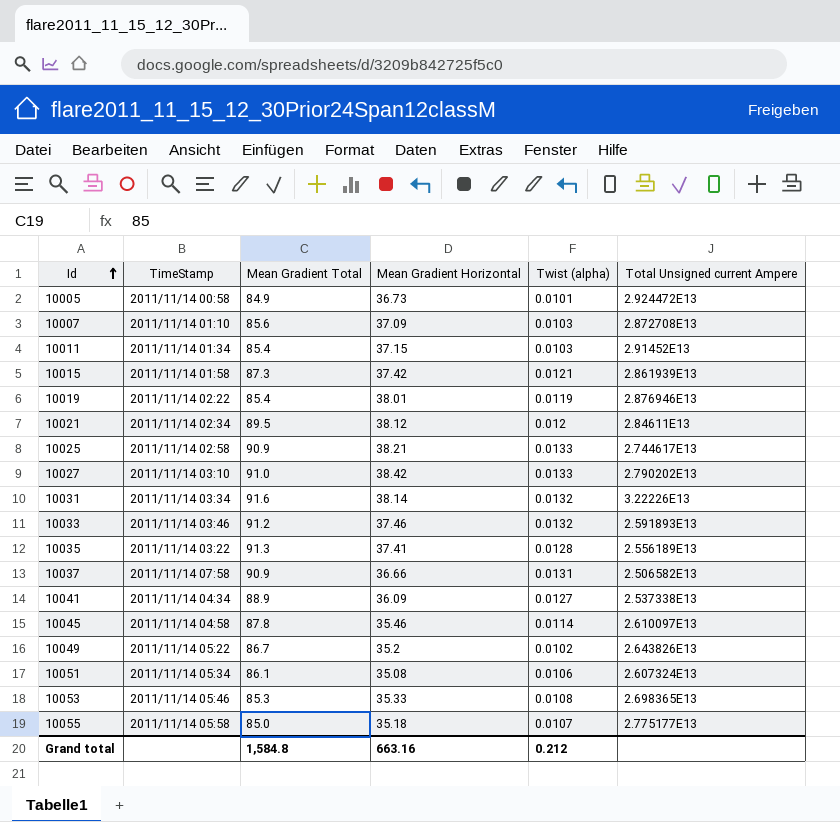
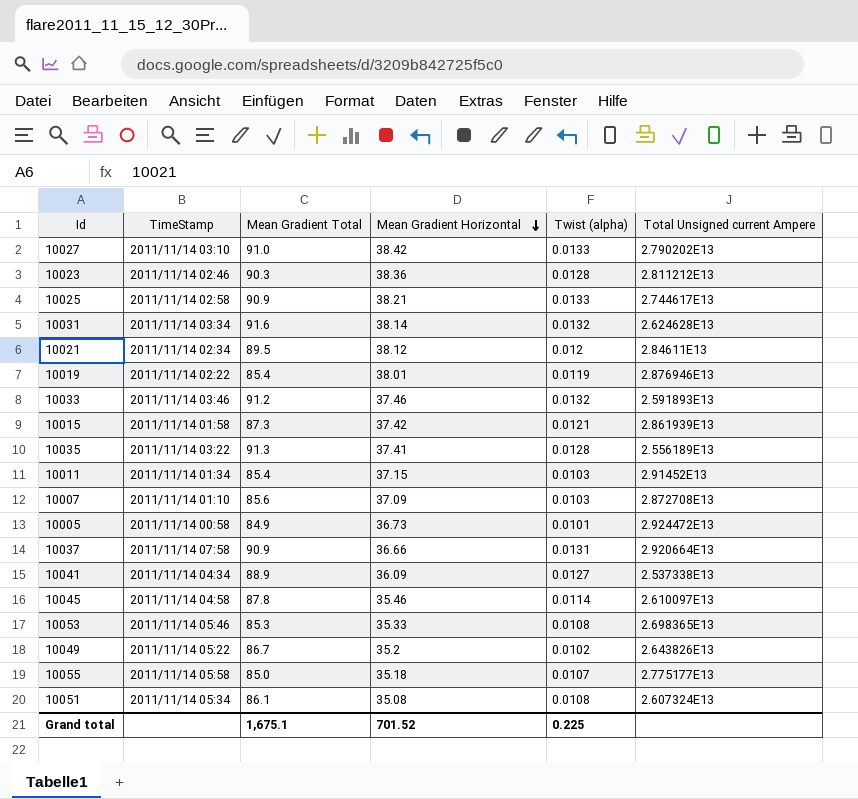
row order: Id ascending -> Mean Gradient Horizontal descending
row 10023: none -> 2011/11/14 02:46 | 90.3 | 38.36 | 0.0128 | 2.811212E13
10031 | Total Unsigned current Ampere: 3.22226E13 -> 2.624628E13
10037 | Total Unsigned current Ampere: 2.506582E13 -> 2.920664E13
10051 | Twist (alpha): 0.0106 -> 0.0108
Grand total | Mean Gradient Total: 1,584.8 -> 1,675.1
Grand total | Mean Gradient Horizontal: 663.16 -> 701.52
Grand total | Twist (alpha): 0.212 -> 0.225

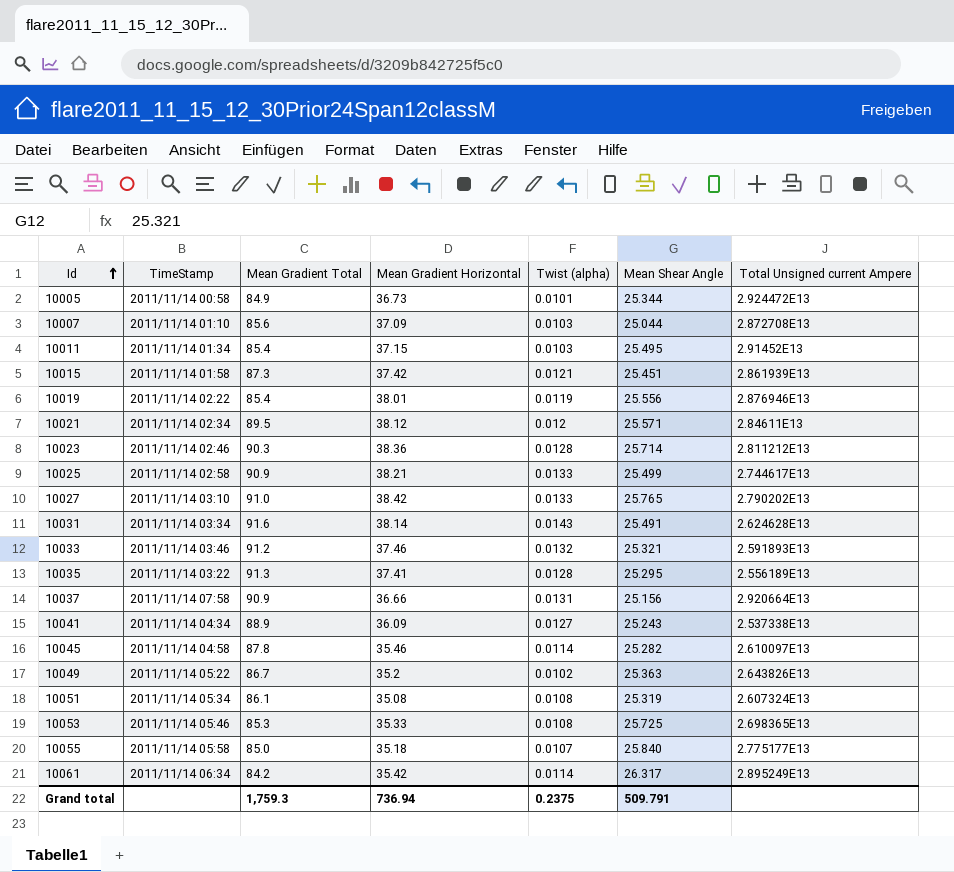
row order: Mean Gradient Horizontal descending -> Id ascending
column Mean Shear Angle | position: none -> 6
10031 | Twist (alpha): 0.0132 -> 0.0143
row 10061: none -> 2011/11/14 06:34 | 84.2 | 35.42 | 0.0114 | 26.317 | 2.895249E13
Grand total | Mean Gradient Total: 1,675.1 -> 1,759.3
Grand total | Mean Gradient Horizontal: 701.52 -> 736.94
Grand total | Twist (alpha): 0.225 -> 0.2375

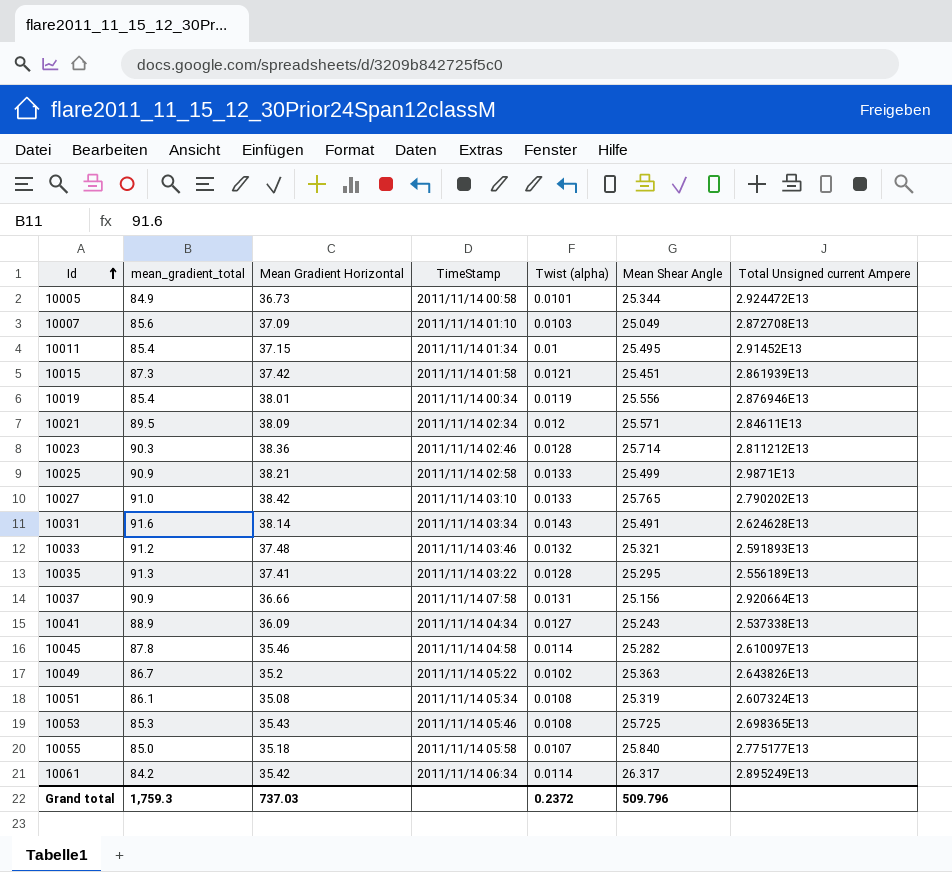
column name: Mean Gradient Total -> mean_gradient_total
column TimeStamp | position: 2 -> 4
10007 | Mean Shear Angle: 25.044 -> 25.049
10011 | Twist (alpha): 0.0103 -> 0.01
10019 | TimeStamp: 2011/11/14 02:22 -> 2011/11/14 00:34
10021 | Mean Gradient Horizontal: 38.12 -> 38.09
10025 | Total Unsigned current Ampere: 2.744617E13 -> 2.9871E13
10033 | Mean Gradient Horizontal: 37.46 -> 37.48
10053 | Mean Gradient Horizontal: 35.33 -> 35.43
Grand total | Mean Gradient Horizontal: 736.94 -> 737.03
Grand total | Twist (alpha): 0.2375 -> 0.2372
Grand total | Mean Shear Angle: 509.791 -> 509.796

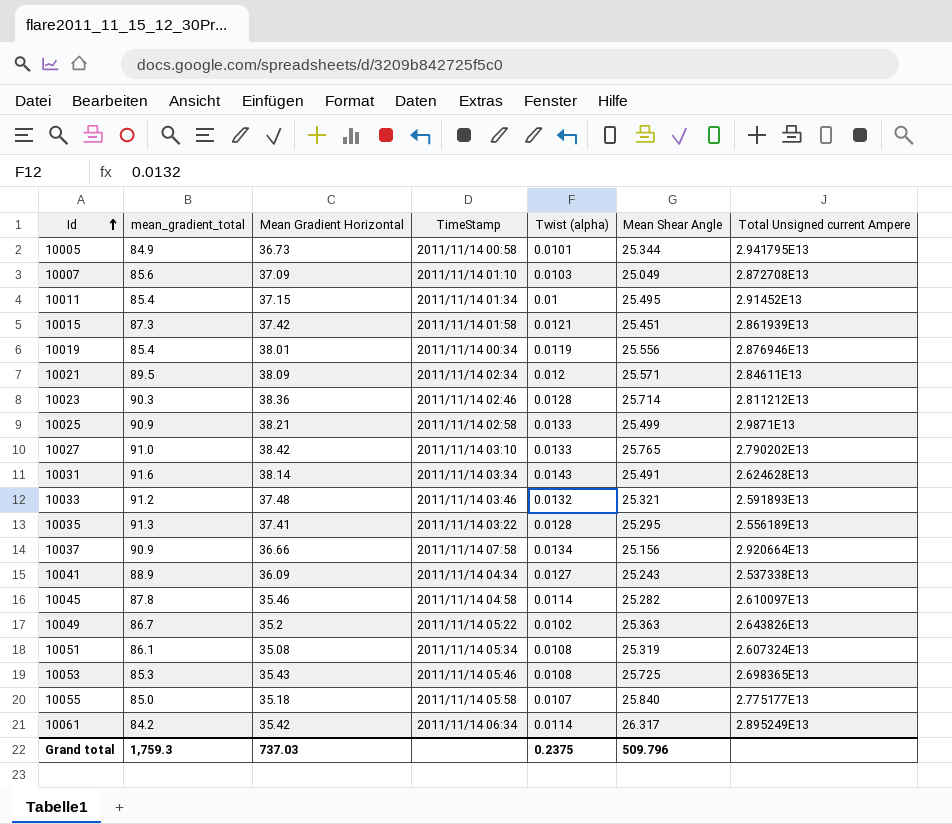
10005 | Total Unsigned current Ampere: 2.924472E13 -> 2.941795E13
10037 | Twist (alpha): 0.0131 -> 0.0134
Grand total | Twist (alpha): 0.2372 -> 0.2375

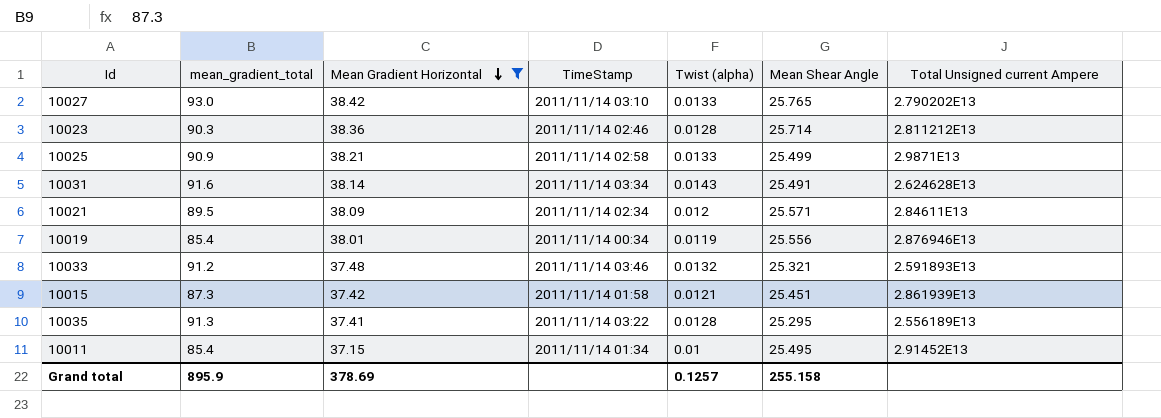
filter: none -> Mean Gradient Horizontal >= 37.15
row order: Id ascending -> Mean Gradient Horizontal descending
10027 | mean_gradient_total: 91.0 -> 93.0
Grand total | mean_gradient_total: 1,759.3 -> 895.9
Grand total | Mean Gradient Horizontal: 737.03 -> 378.69
Grand total | Twist (alpha): 0.2375 -> 0.1257
Grand total | Mean Shear Angle: 509.796 -> 255.158

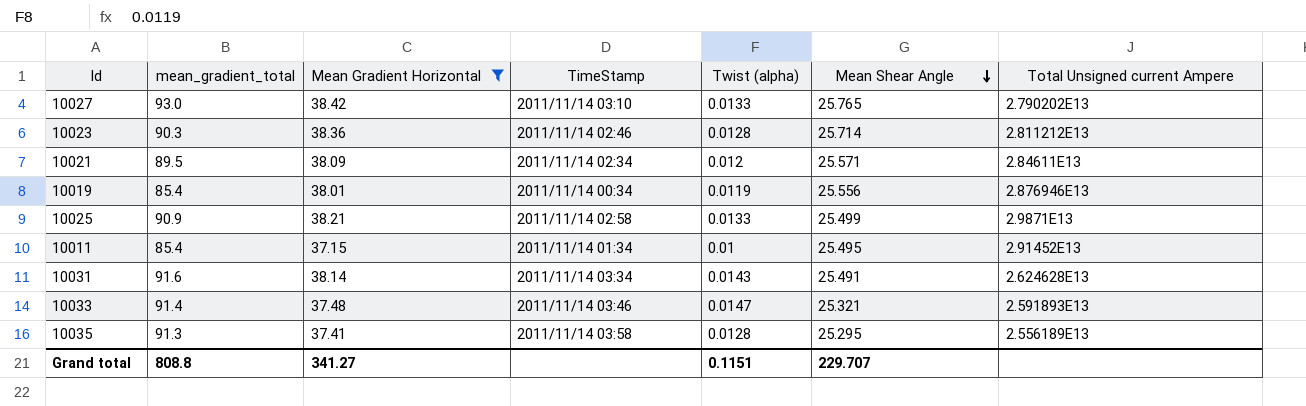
row order: Mean Gradient Horizontal descending -> Mean Shear Angle descending
row 10015: 87.3 | 37.42 | 2011/11/14 01:58 | 0.0121 | 25.451 | 2.861939E13 -> none
10033 | mean_gradient_total: 91.2 -> 91.4
10033 | Twist (alpha): 0.0132 -> 0.0147
10035 | TimeStamp: 2011/11/14 03:22 -> 2011/11/14 03:58
Grand total | mean_gradient_total: 895.9 -> 808.8
Grand total | Mean Gradient Horizontal: 378.69 -> 341.27
Grand total | Twist (alpha): 0.1257 -> 0.1151
Grand total | Mean Shear Angle: 255.158 -> 229.707

